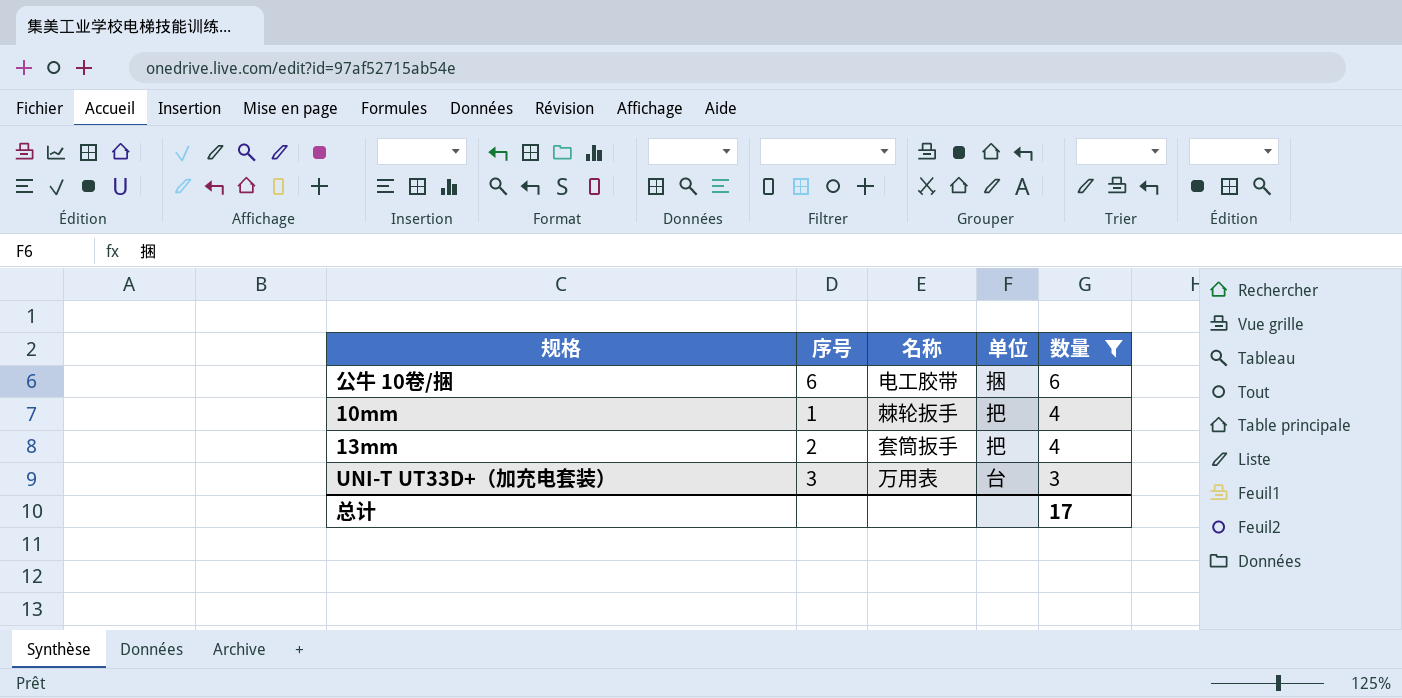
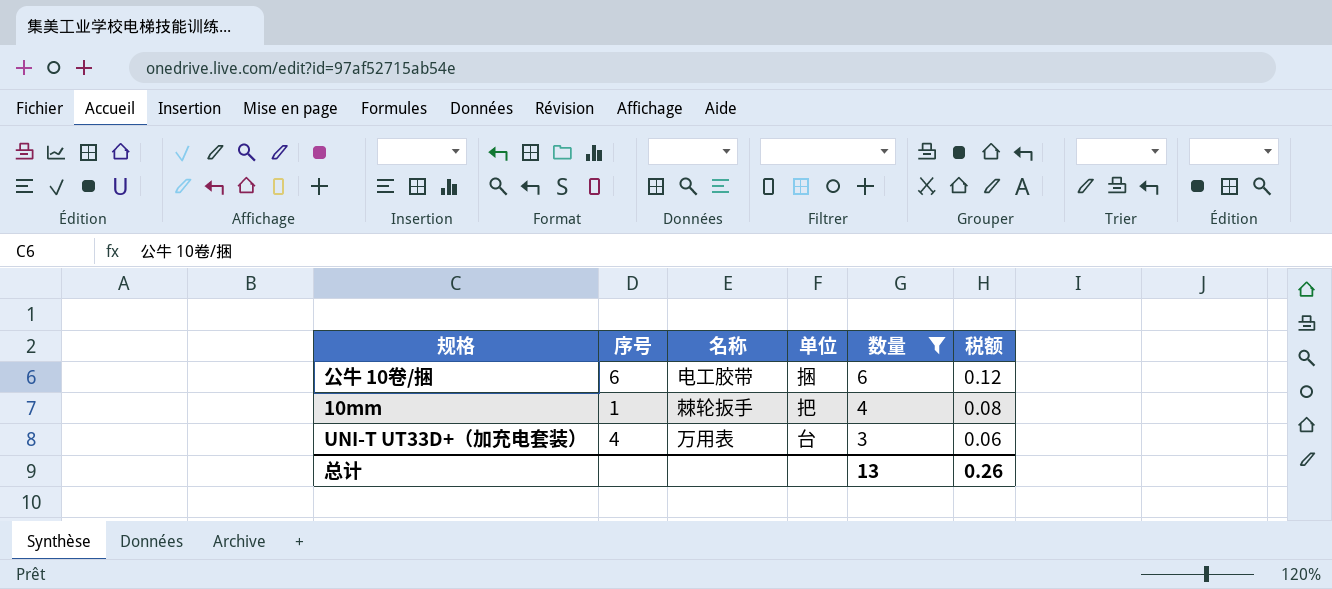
column 税额 | formula: none -> [数量] * 0.02
row 13mm: 2 | 套筒扳手 | 把 | 4 -> none
UNI-T UT33D+（加充电套装） | 序号: 3 -> 4
总计 | 数量: 17 -> 13

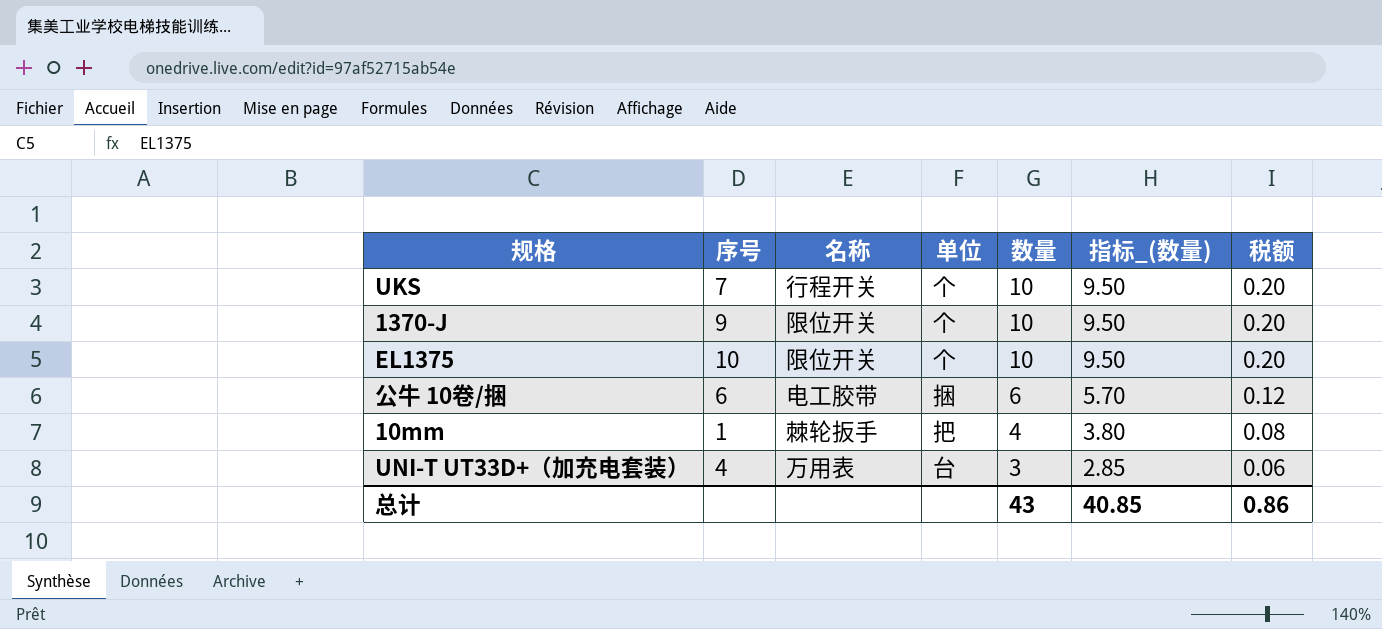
filter: 数量 != 10 -> none
column 指标_(数量) | formula: none -> [数量] * 0.95
总计 | 数量: 13 -> 43
总计 | 税额: 0.26 -> 0.86

